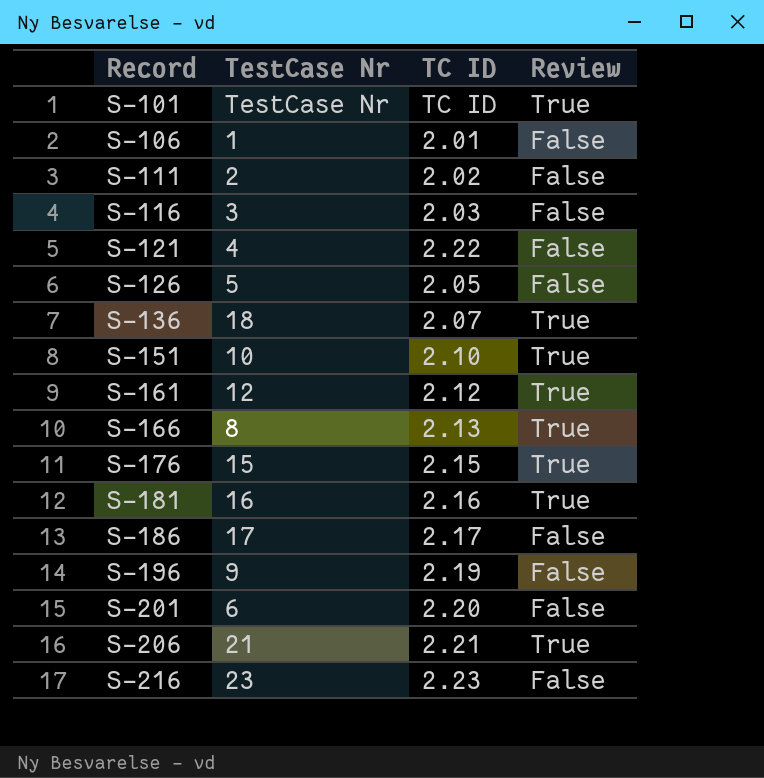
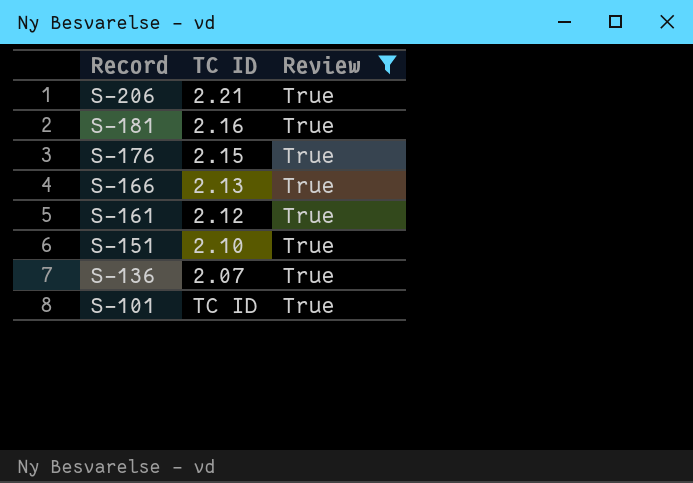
filter: none -> Review = True
row order: Record ascending -> Record descending
column TestCase Nr | position: 2 -> none

